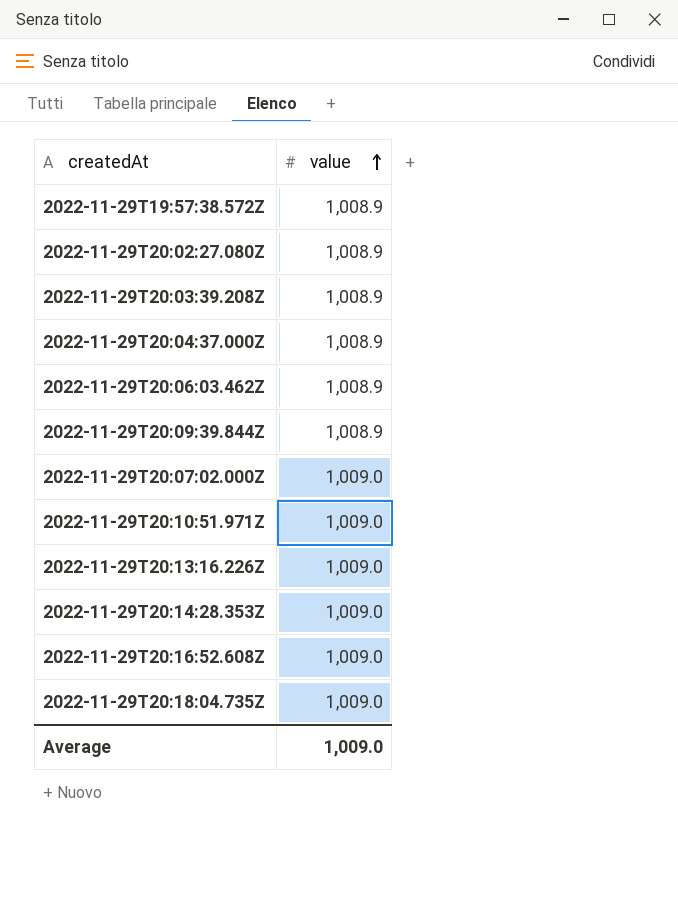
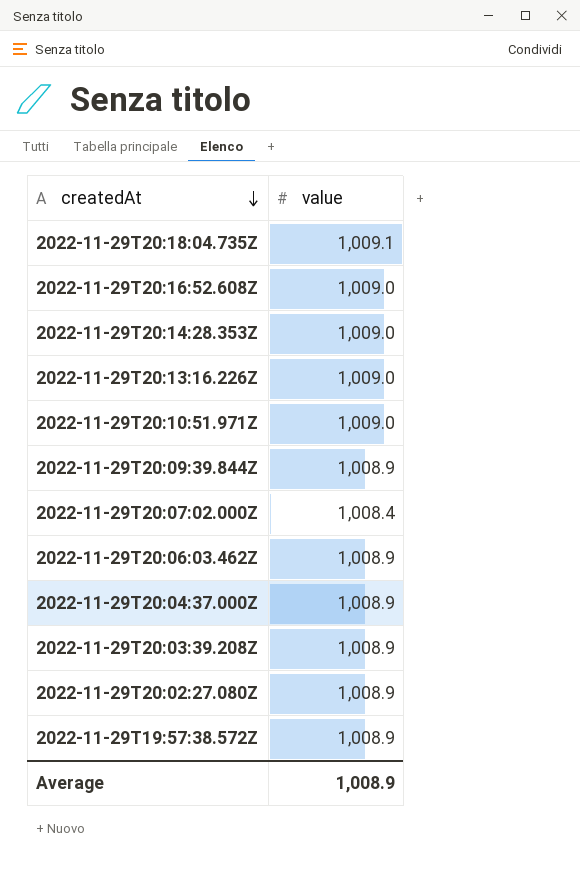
row order: value ascending -> createdAt descending
2022-11-29T20:18:04.735Z | value: 1,009.0 -> 1,009.1
2022-11-29T20:07:02.000Z | value: 1,009.0 -> 1,008.4
Average | value: 1,009.0 -> 1,008.9

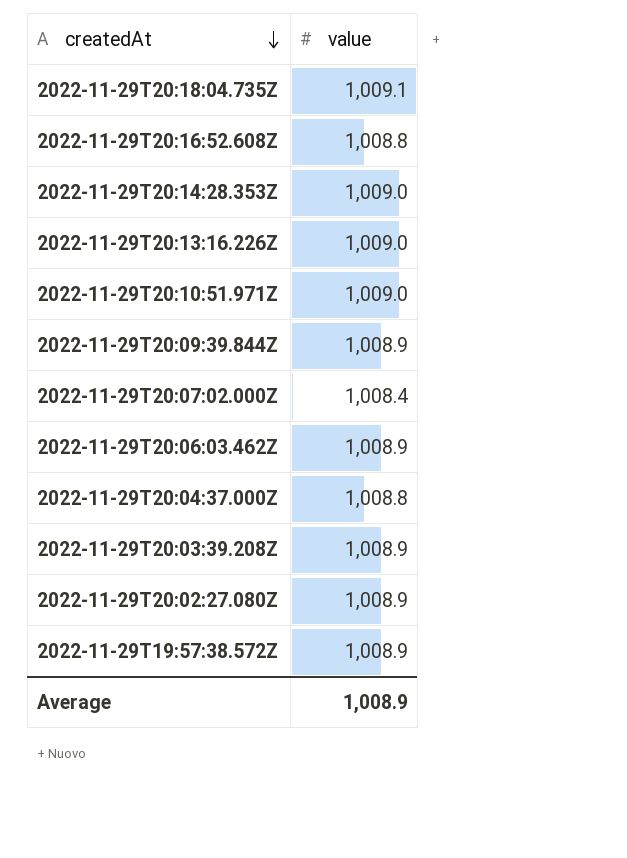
2022-11-29T20:16:52.608Z | value: 1,009.0 -> 1,008.8
2022-11-29T20:04:37.000Z | value: 1,008.9 -> 1,008.8

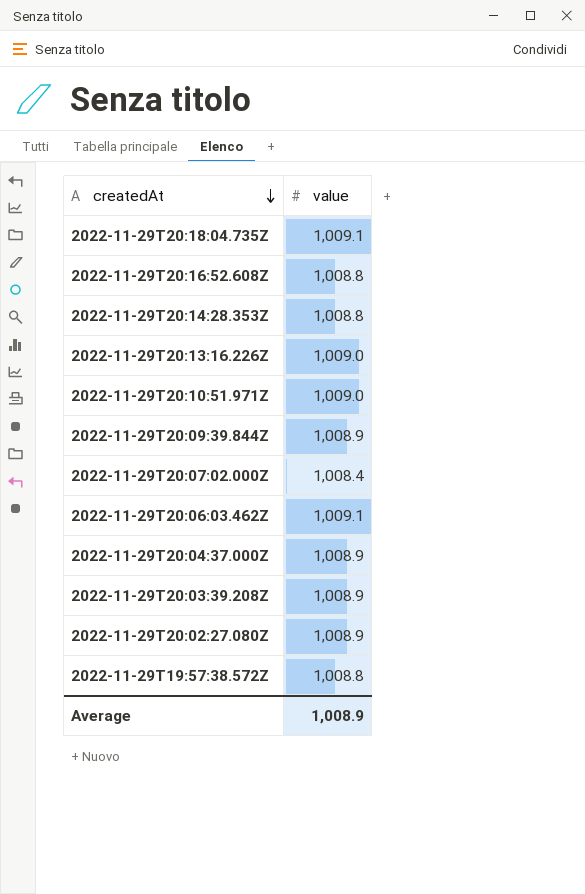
2022-11-29T20:14:28.353Z | value: 1,009.0 -> 1,008.8
2022-11-29T20:06:03.462Z | value: 1,008.9 -> 1,009.1
2022-11-29T20:04:37.000Z | value: 1,008.8 -> 1,008.9
2022-11-29T19:57:38.572Z | value: 1,008.9 -> 1,008.8

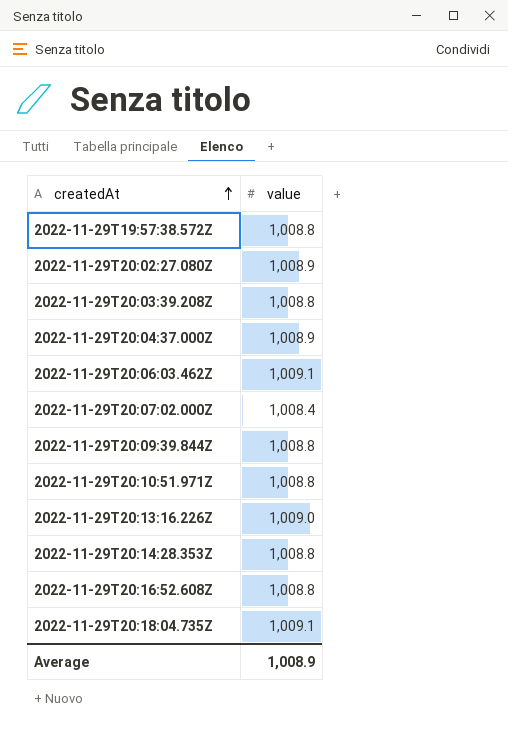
row order: createdAt descending -> createdAt ascending
2022-11-29T20:03:39.208Z | value: 1,008.9 -> 1,008.8
2022-11-29T20:09:39.844Z | value: 1,008.9 -> 1,008.8
2022-11-29T20:10:51.971Z | value: 1,009.0 -> 1,008.8

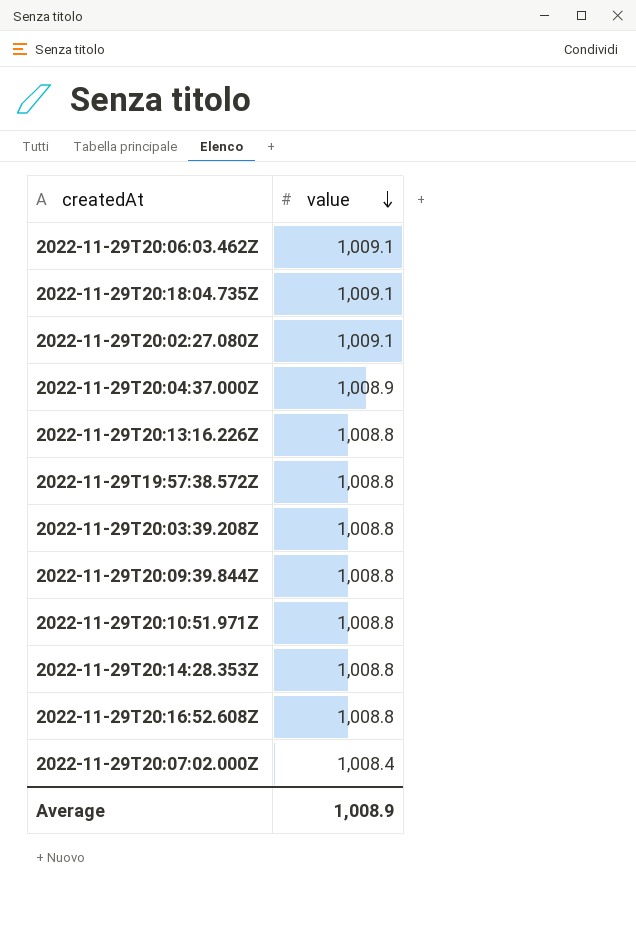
row order: createdAt ascending -> value descending
2022-11-29T20:02:27.080Z | value: 1,008.9 -> 1,009.1
2022-11-29T20:13:16.226Z | value: 1,009.0 -> 1,008.8

